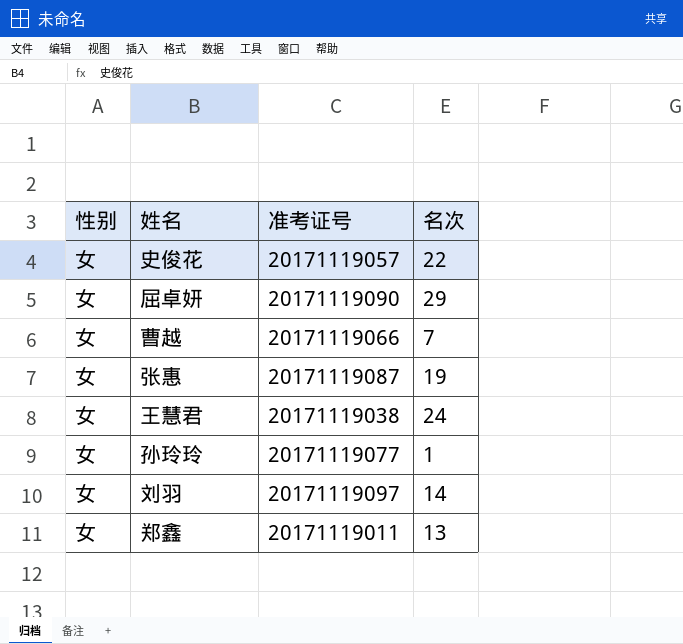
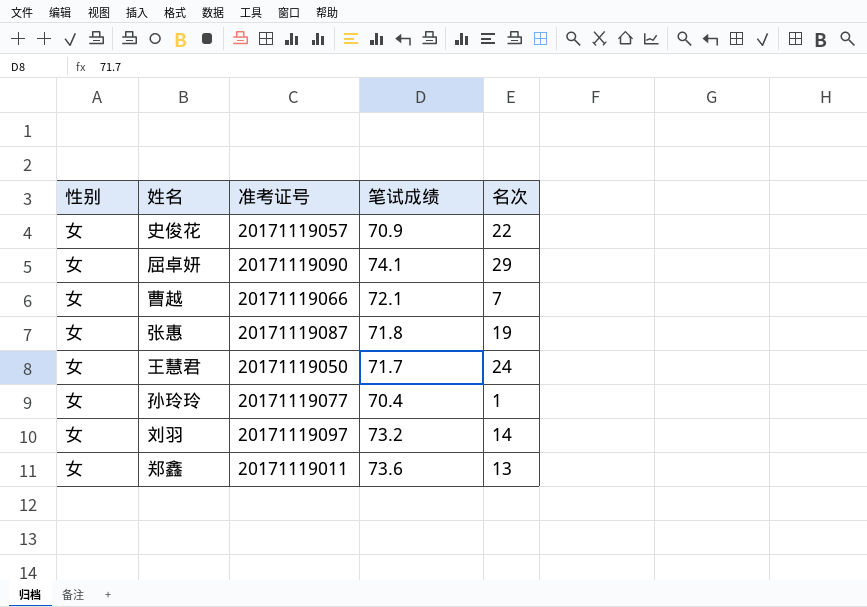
column 笔试成绩 | position: none -> 4
王慧君 | 准考证号: 20171119038 -> 20171119050

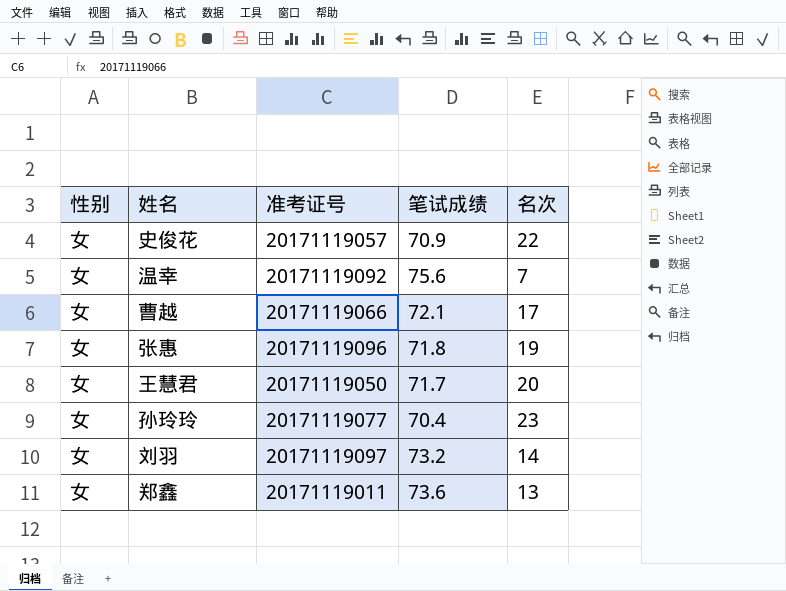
row 屈卓妍: 女 | 20171119090 | 74.1 | 29 -> none
row 温幸: none -> 女 | 20171119092 | 75.6 | 7
曹越 | 名次: 7 -> 17
张惠 | 准考证号: 20171119087 -> 20171119096
王慧君 | 名次: 24 -> 20
孙玲玲 | 名次: 1 -> 23

